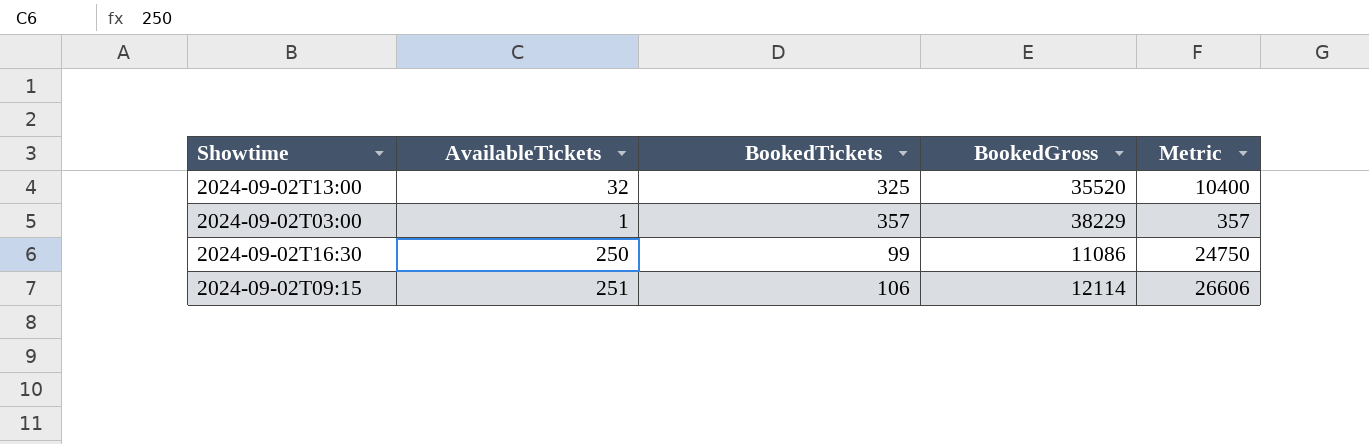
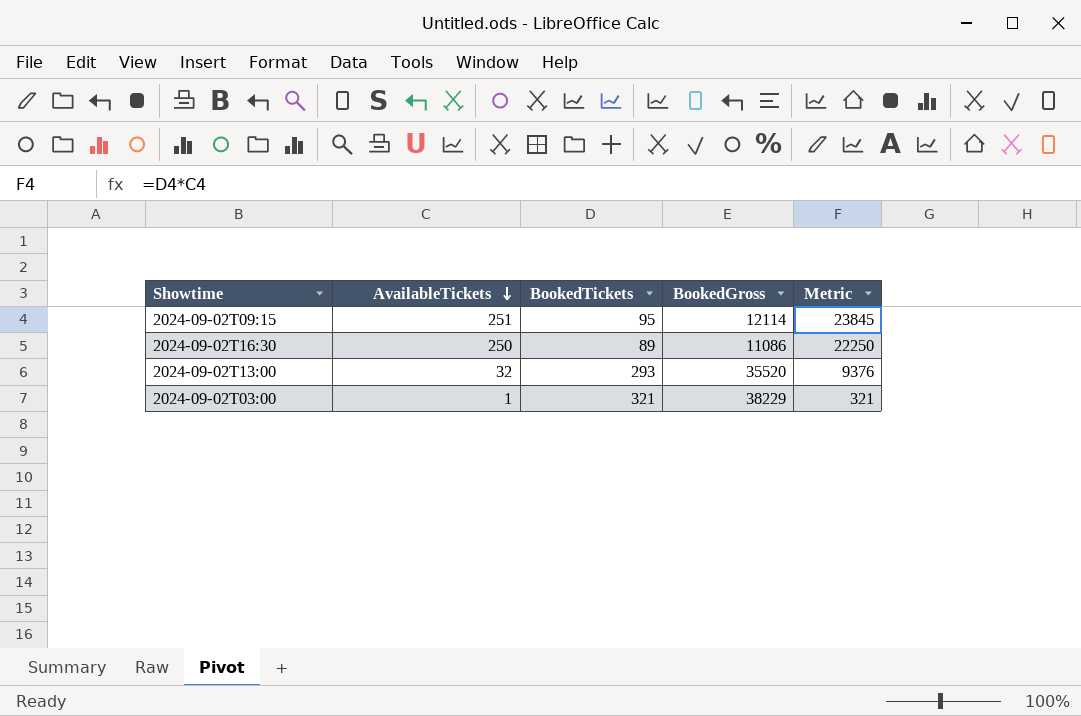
row order: none -> AvailableTickets descending
2024-09-02T09:15 | BookedTickets: 106 -> 95
2024-09-02T09:15 | Metric: 26606 -> 23845
2024-09-02T16:30 | BookedTickets: 99 -> 89
2024-09-02T16:30 | Metric: 24750 -> 22250
2024-09-02T13:00 | BookedTickets: 325 -> 293
2024-09-02T13:00 | Metric: 10400 -> 9376
2024-09-02T03:00 | BookedTickets: 357 -> 321
2024-09-02T03:00 | Metric: 357 -> 321

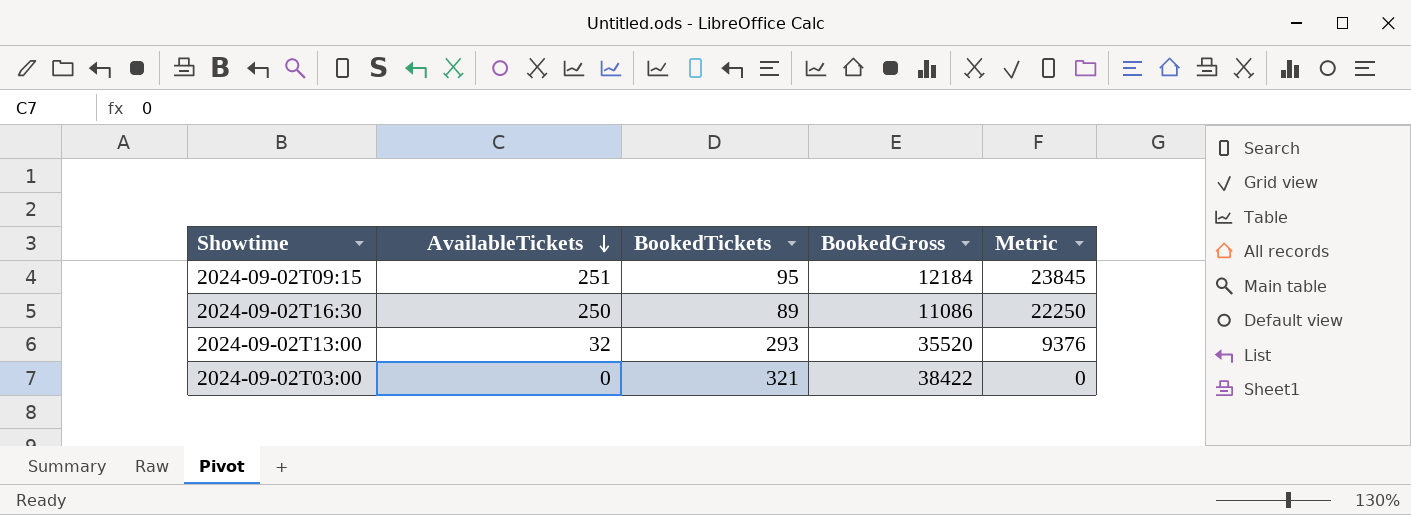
2024-09-02T09:15 | BookedGross: 12114 -> 12184
2024-09-02T03:00 | AvailableTickets: 1 -> 0
2024-09-02T03:00 | BookedGross: 38229 -> 38422
2024-09-02T03:00 | Metric: 321 -> 0

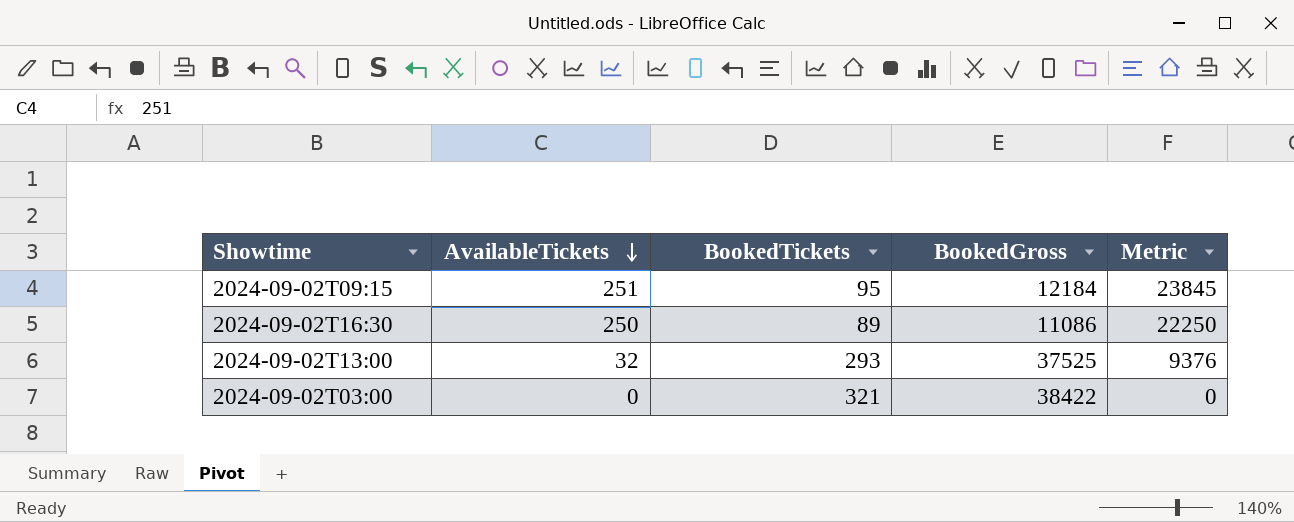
2024-09-02T13:00 | BookedGross: 35520 -> 37525

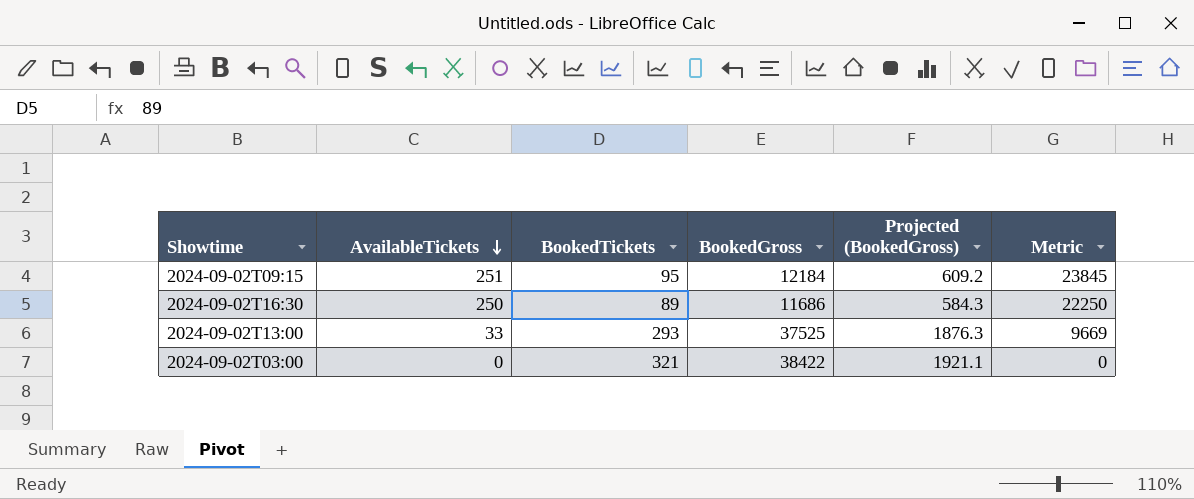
column Projected (BookedGross) | formula: none -> [BookedGross] * 0.05
2024-09-02T16:30 | BookedGross: 11086 -> 11686
2024-09-02T13:00 | AvailableTickets: 32 -> 33
2024-09-02T13:00 | Metric: 9376 -> 9669

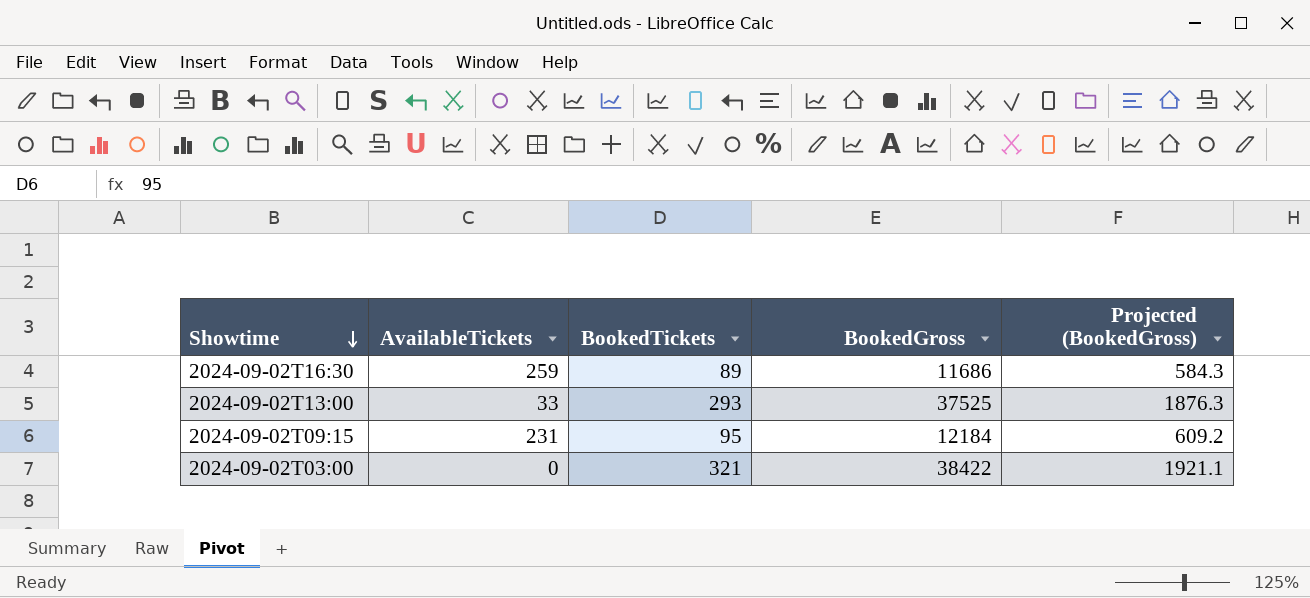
row order: AvailableTickets descending -> Showtime descending
column Metric | formula: [AvailableTickets] * [BookedTickets] -> none
2024-09-02T16:30 | AvailableTickets: 250 -> 259
2024-09-02T09:15 | AvailableTickets: 251 -> 231

